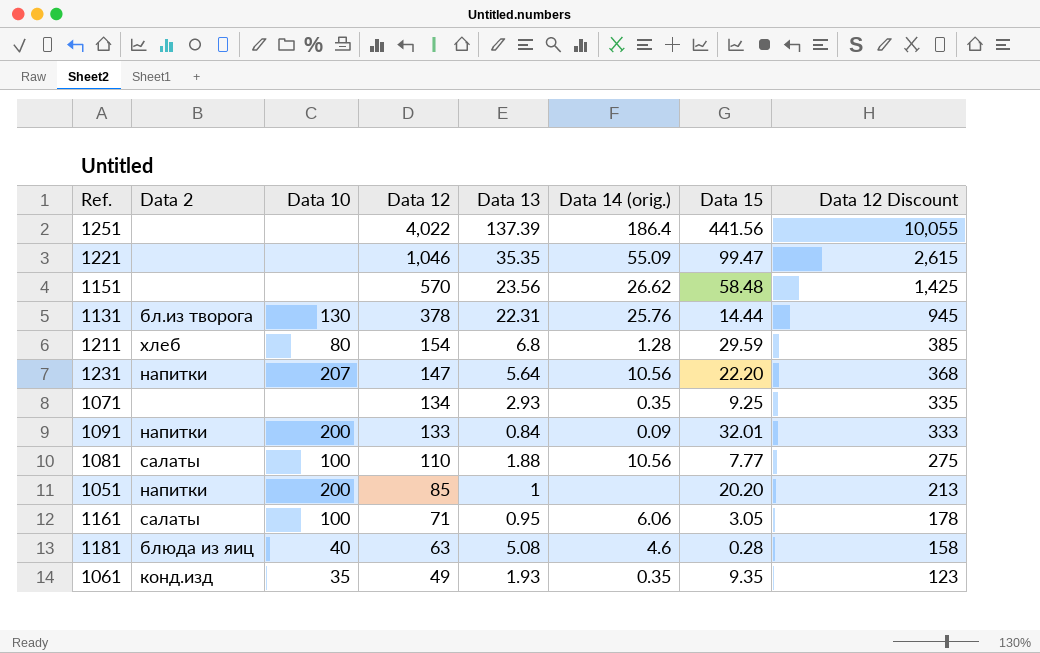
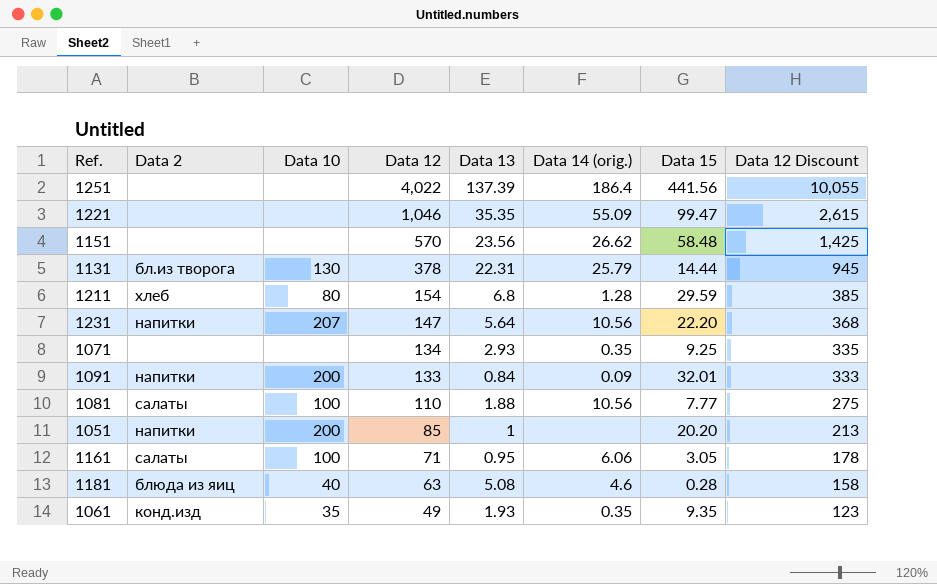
1131 | Data 14 (orig.): 25.76 -> 25.79

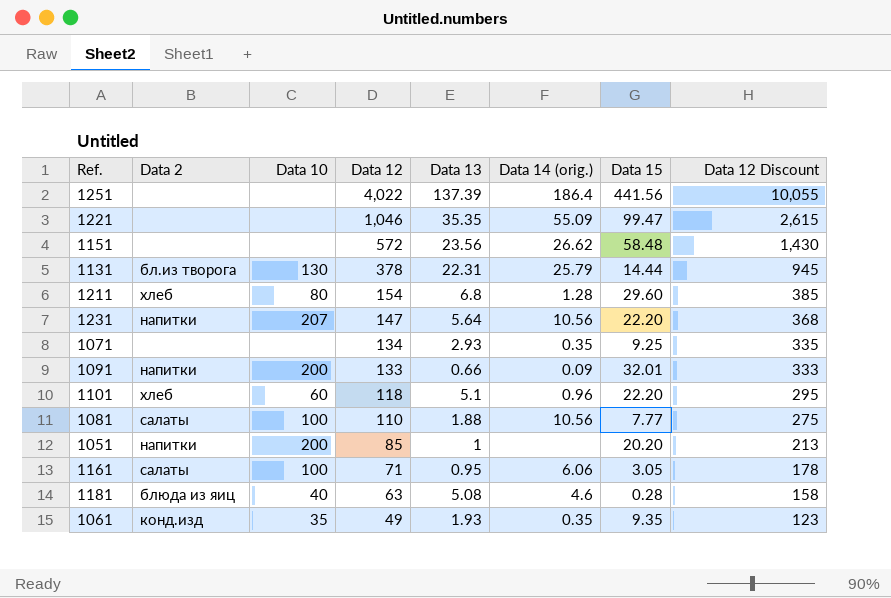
1151 | Data 12: 570 -> 572
1151 | Data 12 Discount: 1,425 -> 1,430
1211 | Data 15: 29.59 -> 29.60
1091 | Data 13: 0.84 -> 0.66
row 1101: none -> хлеб | 60 | 118 | 5.1 | 0.96 | 22.20 | 295

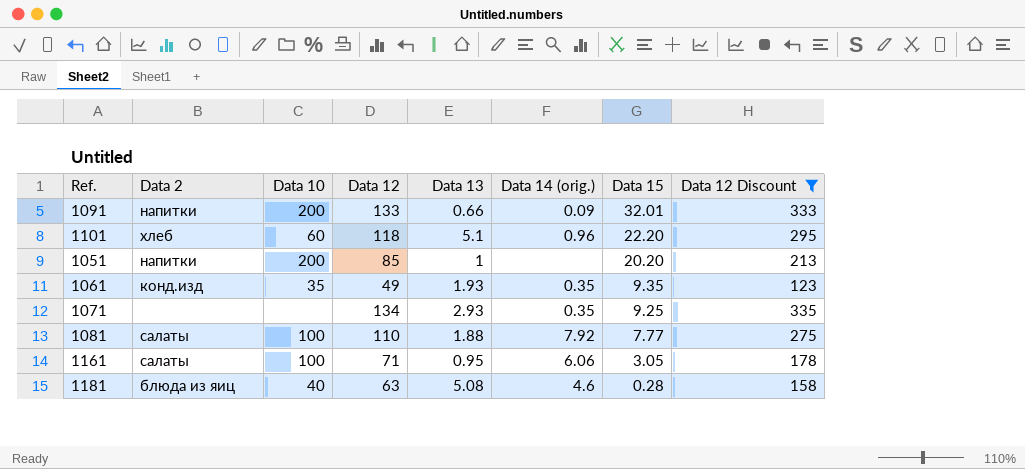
filter: none -> Data 12 Discount <= 335
row order: Data 12 descending -> Data 15 descending
1081 | Data 14 (orig.): 10.56 -> 7.92

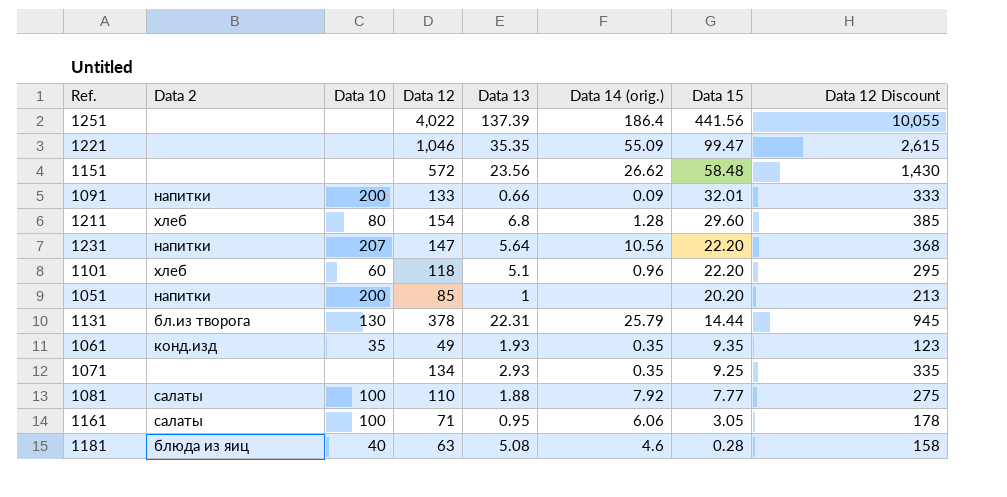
filter: Data 12 Discount <= 335 -> none

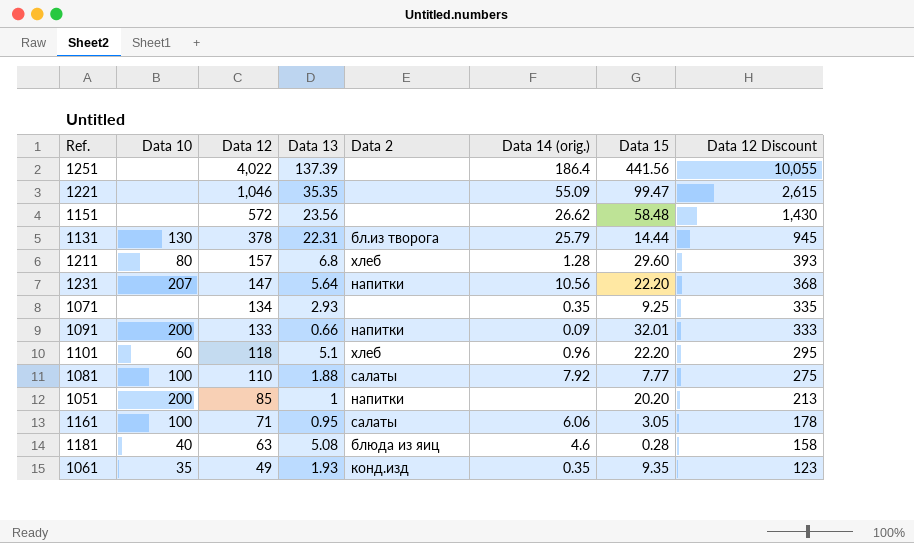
row order: Data 15 descending -> Data 12 descending
column Data 2 | position: 2 -> 5
1211 | Data 12: 154 -> 157
1211 | Data 12 Discount: 385 -> 393

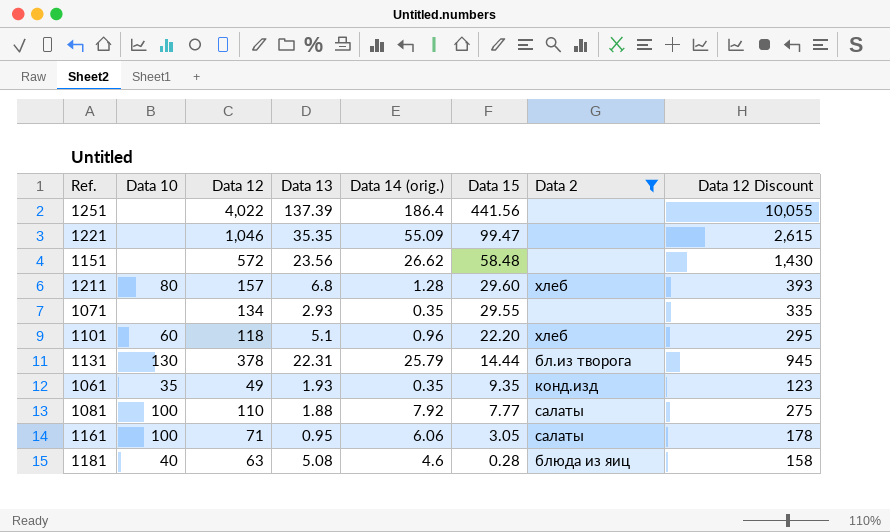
filter: none -> Data 2 != напитки
row order: Data 12 descending -> Data 15 descending
column Data 2 | position: 5 -> 7
1071 | Data 15: 9.25 -> 29.55

